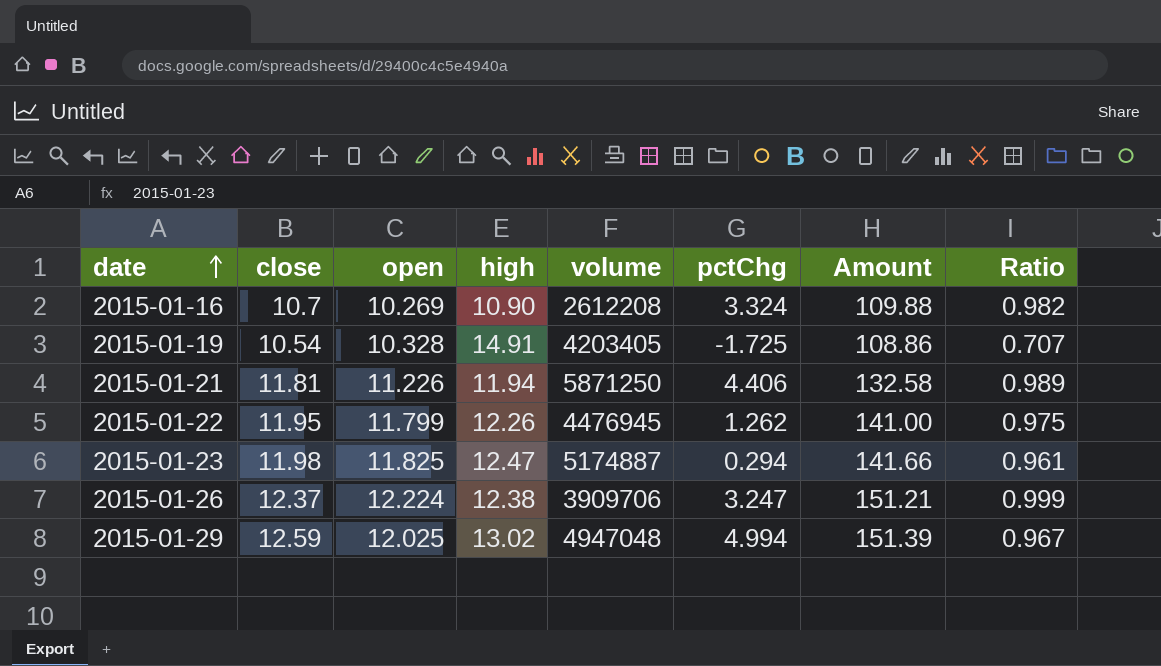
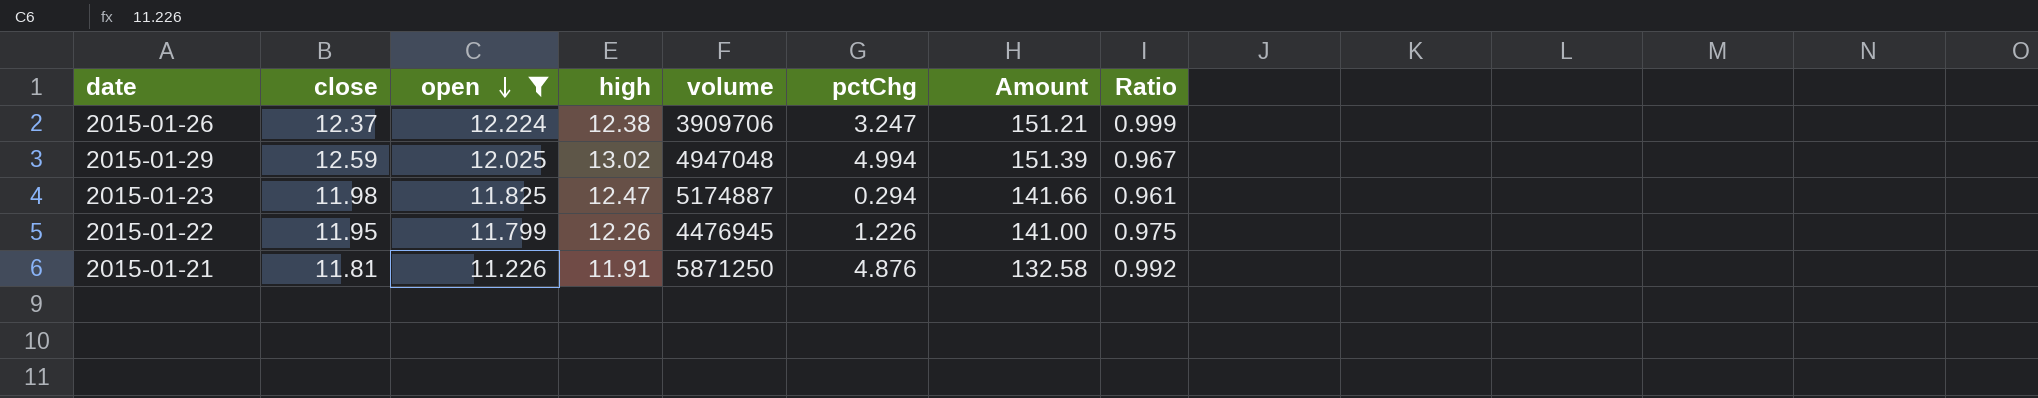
filter: none -> open >= 11.226
row order: date ascending -> open descending
2015-01-22 | pctChg: 1.262 -> 1.226
2015-01-21 | high: 11.94 -> 11.91
2015-01-21 | pctChg: 4.406 -> 4.876
2015-01-21 | Ratio: 0.989 -> 0.992

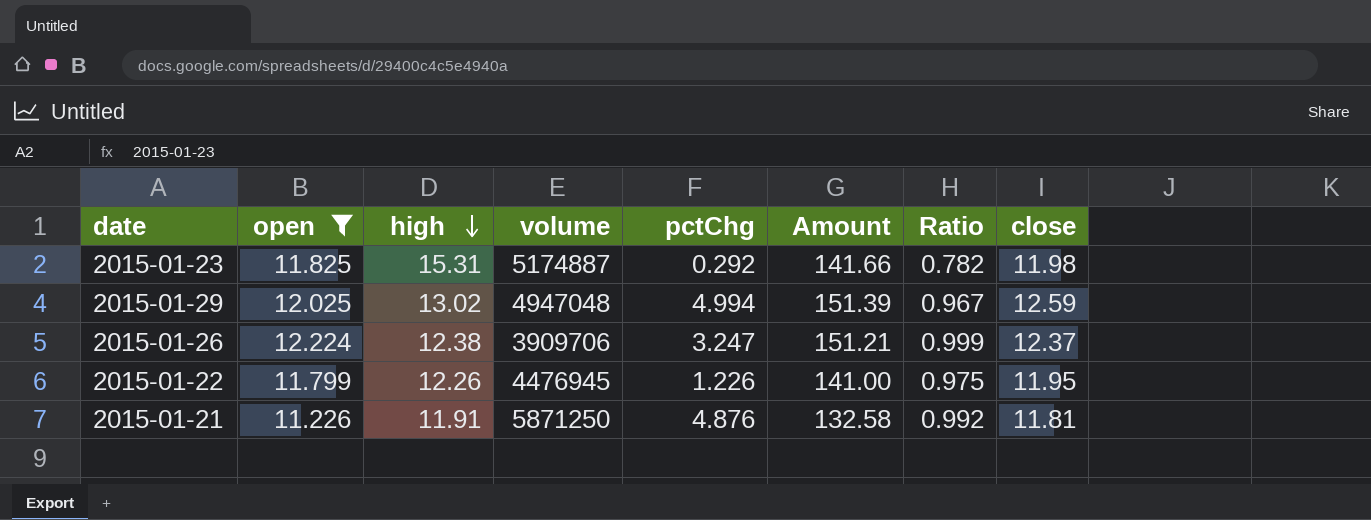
row order: open descending -> high descending
column close | position: 2 -> 8
2015-01-23 | high: 12.47 -> 15.31
2015-01-23 | pctChg: 0.294 -> 0.292
2015-01-23 | Ratio: 0.961 -> 0.782

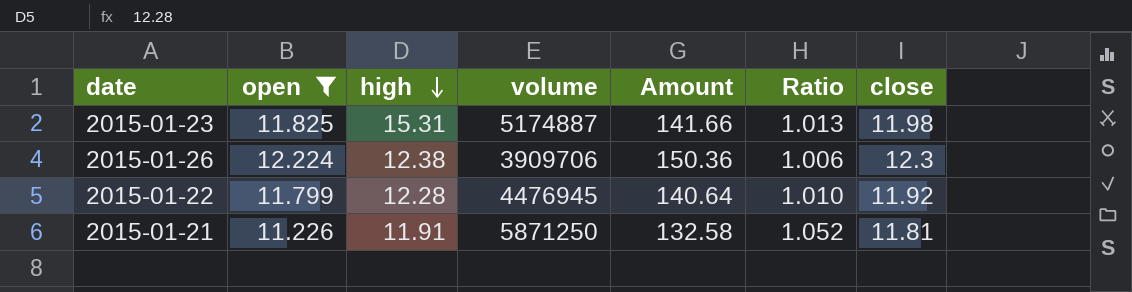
column pctChg | position: 5 -> none
column Ratio | formula: [close] / [high] -> [close] / [open]
row 2015-01-29: 12.025 | 13.02 | 4947048 | 4.994 | 151.39 | 0.967 | 12.59 -> none
2015-01-26 | Amount: 151.21 -> 150.36
2015-01-26 | close: 12.37 -> 12.3
2015-01-22 | high: 12.26 -> 12.28
2015-01-22 | Amount: 141.00 -> 140.64
2015-01-22 | close: 11.95 -> 11.92

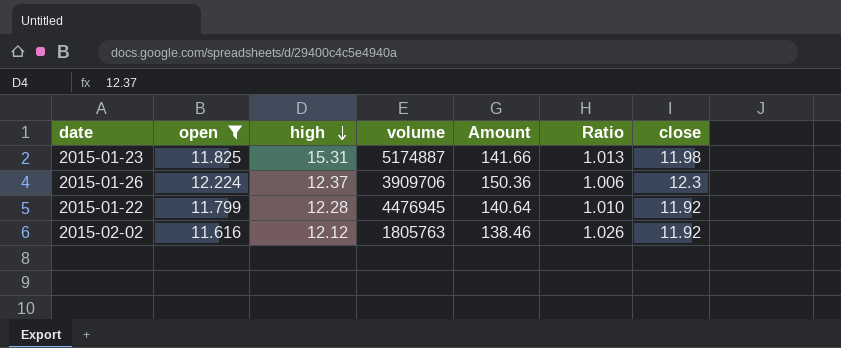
row 2015-01-21: 11.226 | 11.91 | 5871250 | 132.58 | 1.052 | 11.81 -> none
2015-01-26 | high: 12.38 -> 12.37
row 2015-02-02: none -> 11.616 | 12.12 | 1805763 | 138.46 | 1.026 | 11.92

